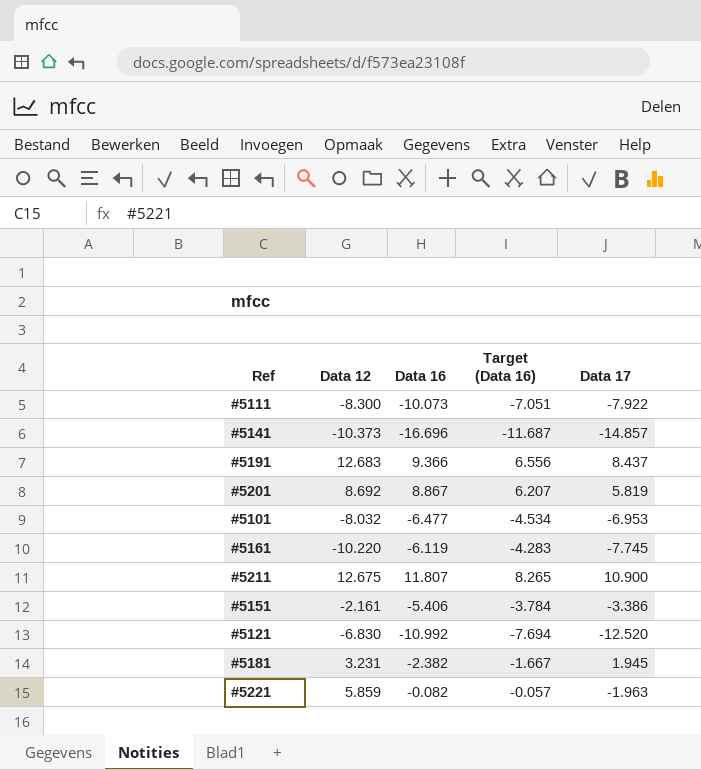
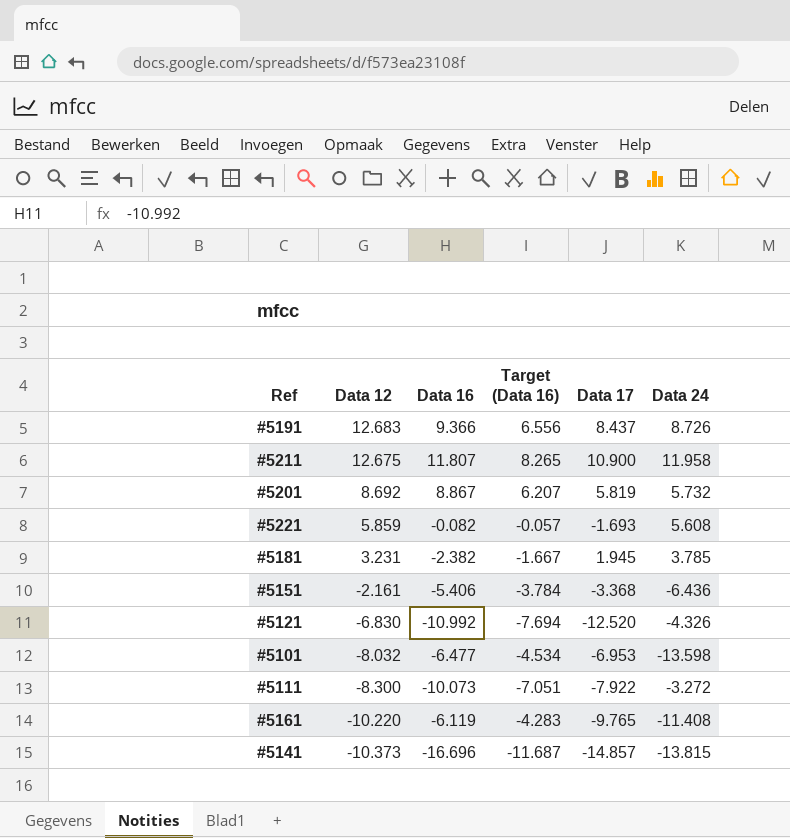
row order: none -> Data 12 descending
column Data 24 | position: none -> 6
#5221 | Data 17: -1.963 -> -1.693
#5151 | Data 17: -3.386 -> -3.368
#5161 | Data 17: -7.745 -> -9.765

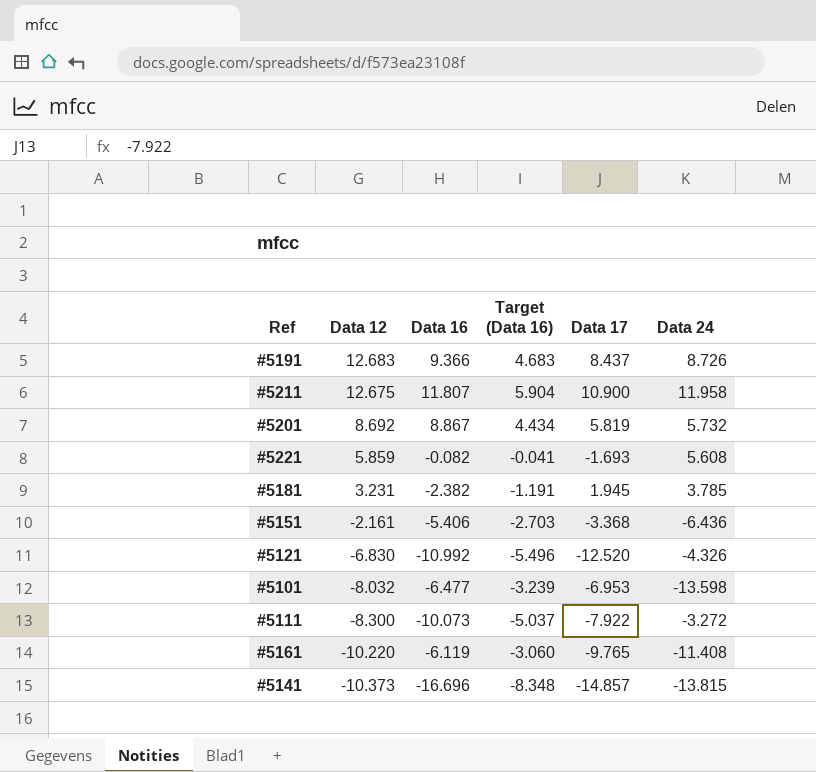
column Target (Data 16) | formula: [Data 16] * 0.7 -> [Data 16] * 0.5

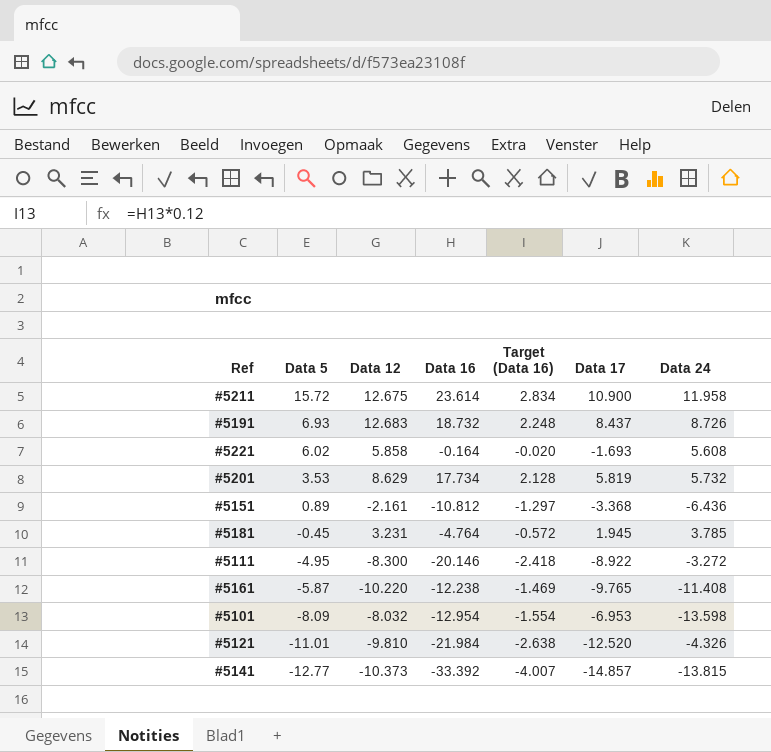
row order: Data 12 descending -> Data 5 descending
column Data 5 | position: none -> 2
column Target (Data 16) | formula: [Data 16] * 0.5 -> [Data 16] * 0.12
#5211 | Data 16: 11.807 -> 23.614
#5191 | Data 16: 9.366 -> 18.732
#5221 | Data 12: 5.859 -> 5.858
#5221 | Data 16: -0.082 -> -0.164
#5201 | Data 12: 8.692 -> 8.629
#5201 | Data 16: 8.867 -> 17.734
#5151 | Data 16: -5.406 -> -10.812
#5181 | Data 16: -2.382 -> -4.764
#5111 | Data 16: -10.073 -> -20.146
#5111 | Data 17: -7.922 -> -8.922
#5161 | Data 16: -6.119 -> -12.238
#5101 | Data 16: -6.477 -> -12.954
#5121 | Data 12: -6.830 -> -9.810
#5121 | Data 16: -10.992 -> -21.984
#5141 | Data 16: -16.696 -> -33.392

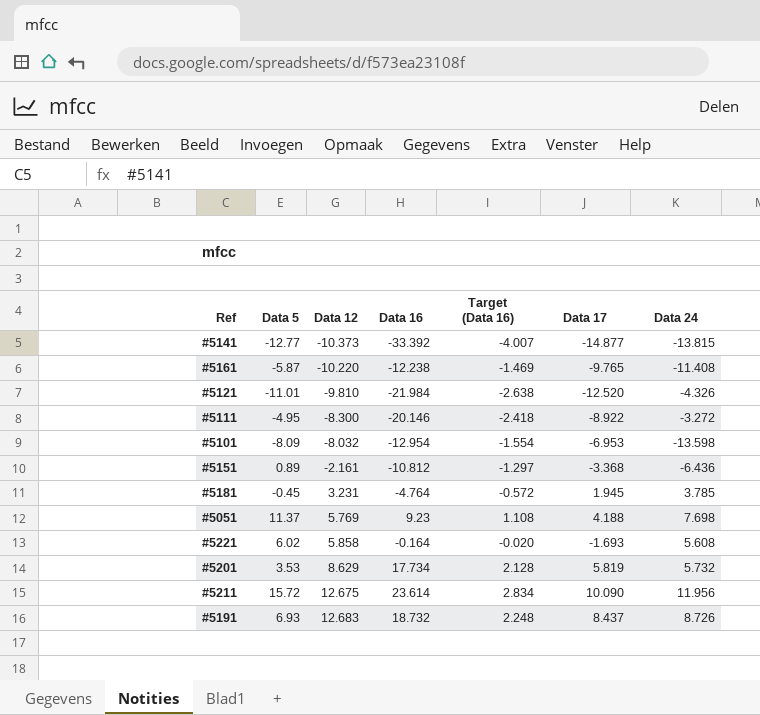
row order: Data 5 descending -> Data 12 ascending
#5141 | Data 17: -14.857 -> -14.877
row #5051: none -> 11.37 | 5.769 | 9.23 | 1.108 | 4.188 | 7.698
#5211 | Data 17: 10.900 -> 10.090
#5211 | Data 24: 11.958 -> 11.956

